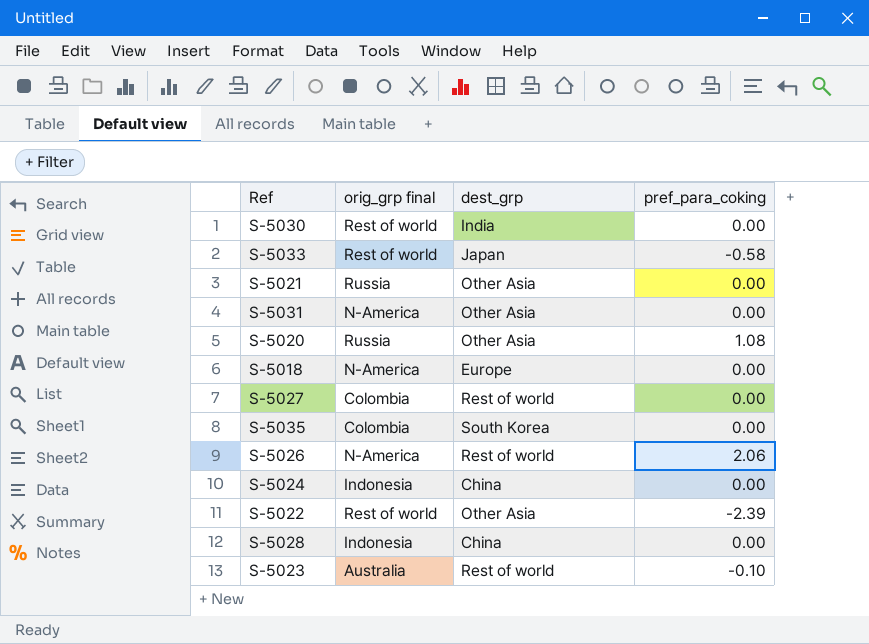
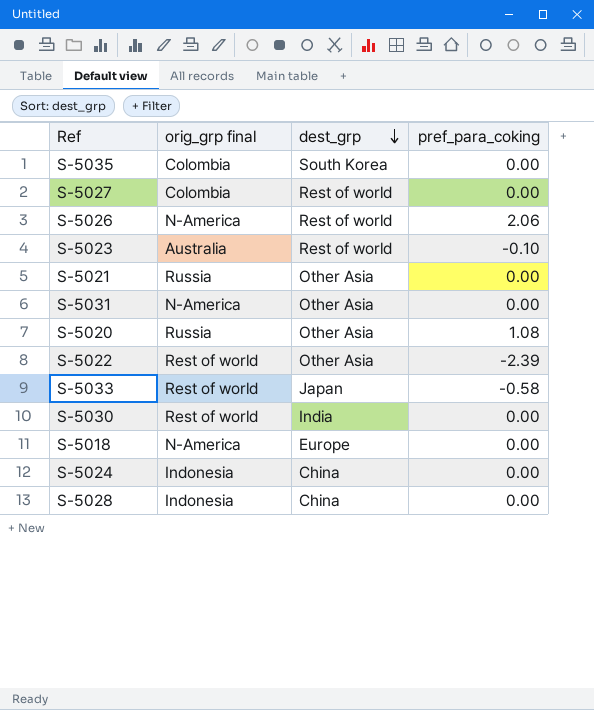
row order: none -> dest_grp descending

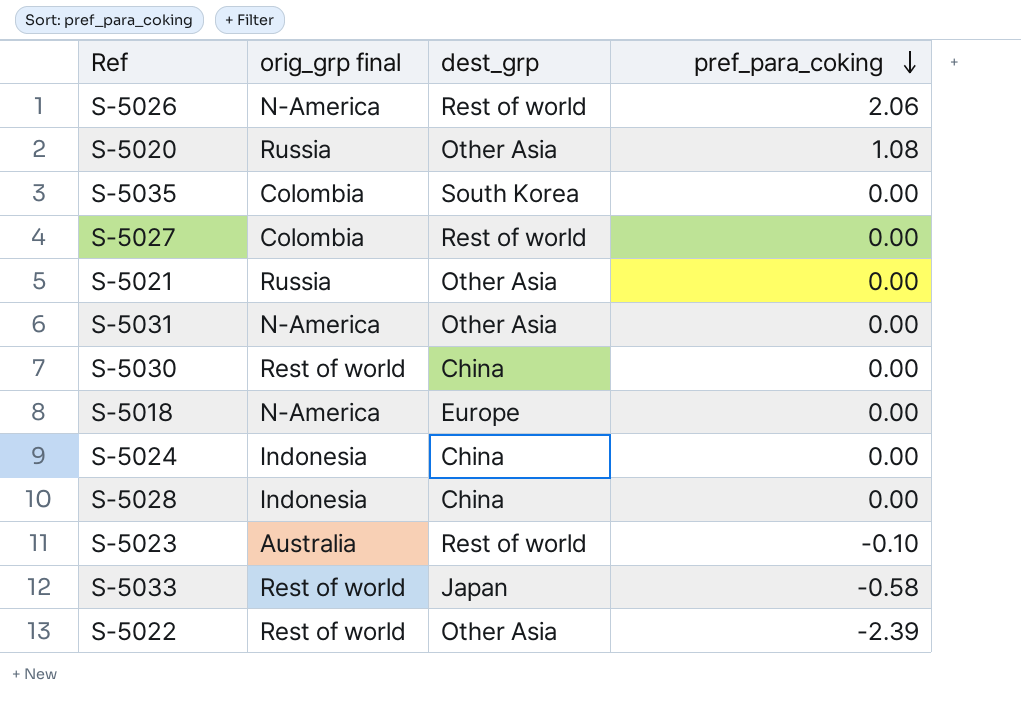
row order: dest_grp descending -> pref_para_coking descending
S-5030 | dest_grp: India -> China

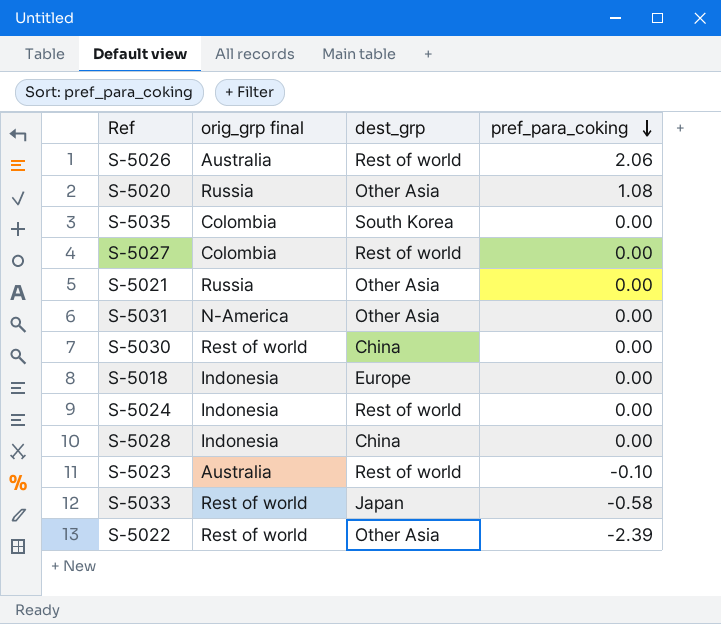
S-5026 | orig_grp final: N-America -> Australia
S-5018 | orig_grp final: N-America -> Indonesia
S-5024 | dest_grp: China -> Rest of world

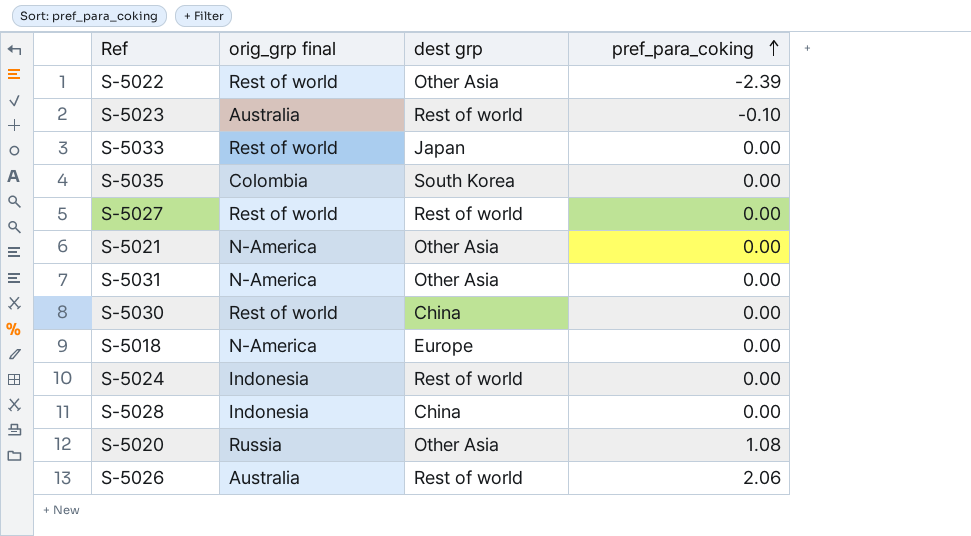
row order: pref_para_coking descending -> pref_para_coking ascending
column name: dest_grp -> dest grp
S-5033 | pref_para_coking: -0.58 -> 0.00
S-5027 | orig_grp final: Colombia -> Rest of world
S-5021 | orig_grp final: Russia -> N-America
S-5018 | orig_grp final: Indonesia -> N-America

